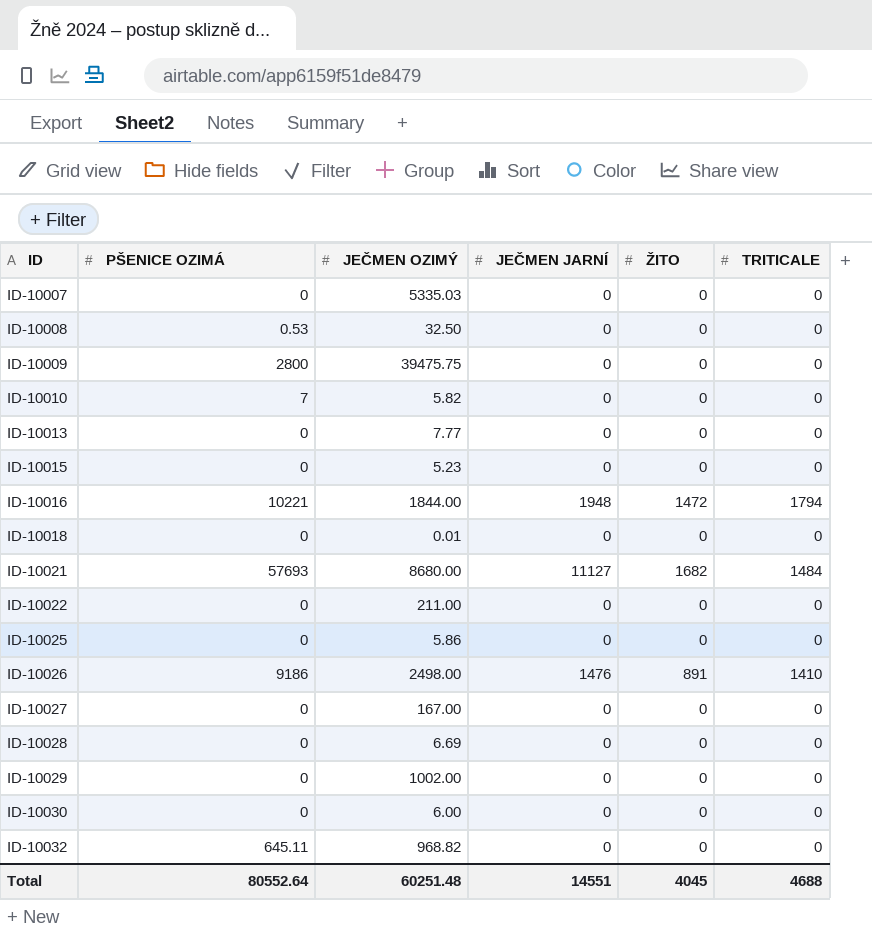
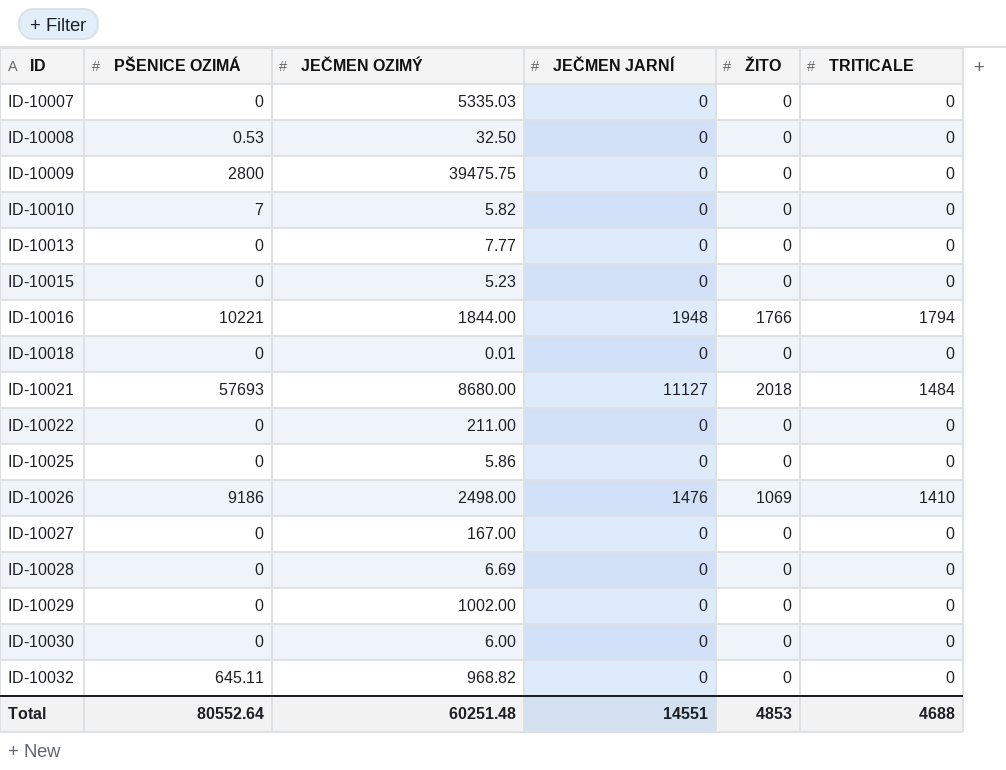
ID-10016 | ŽITO: 1472 -> 1766
ID-10021 | ŽITO: 1682 -> 2018
ID-10026 | ŽITO: 891 -> 1069
Total | ŽITO: 4045 -> 4853

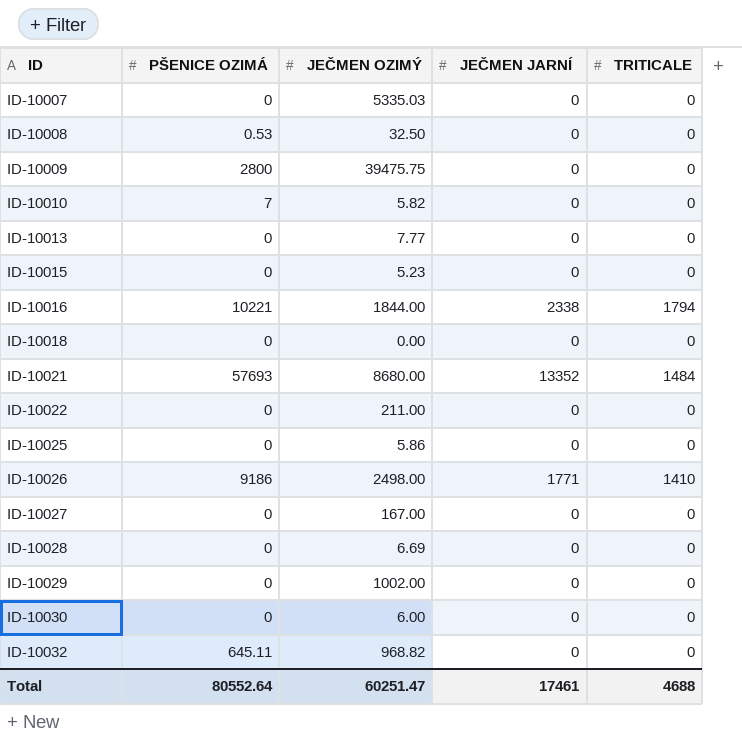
column ŽITO | position: 5 -> none
ID-10016 | JEČMEN JARNÍ: 1948 -> 2338
ID-10018 | JEČMEN OZIMÝ: 0.01 -> 0.00
ID-10021 | JEČMEN JARNÍ: 11127 -> 13352
ID-10026 | JEČMEN JARNÍ: 1476 -> 1771
Total | JEČMEN OZIMÝ: 60251.48 -> 60251.47
Total | JEČMEN JARNÍ: 14551 -> 17461

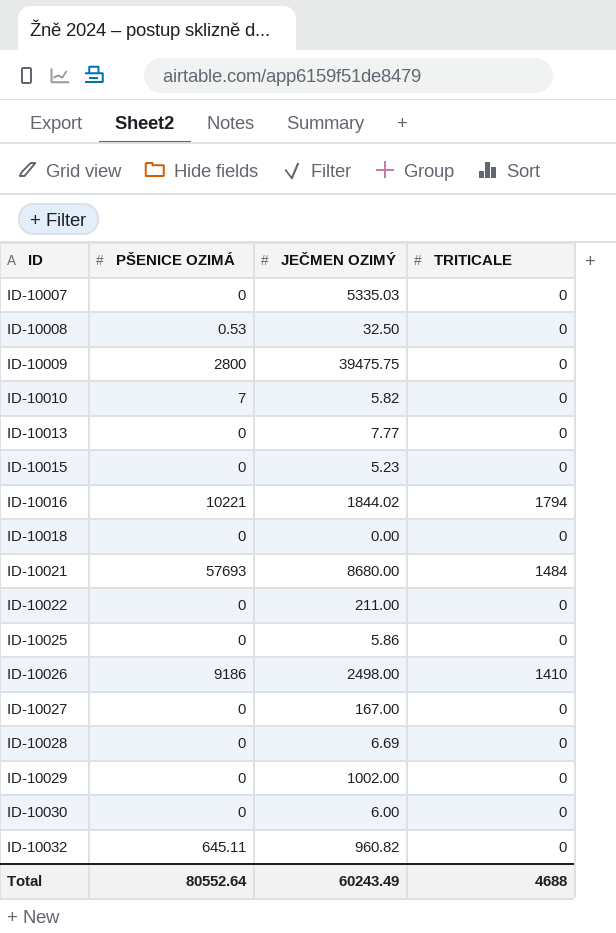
column JEČMEN JARNÍ | position: 4 -> none
ID-10016 | JEČMEN OZIMÝ: 1844.00 -> 1844.02
ID-10032 | JEČMEN OZIMÝ: 968.82 -> 960.82
Total | JEČMEN OZIMÝ: 60251.47 -> 60243.49

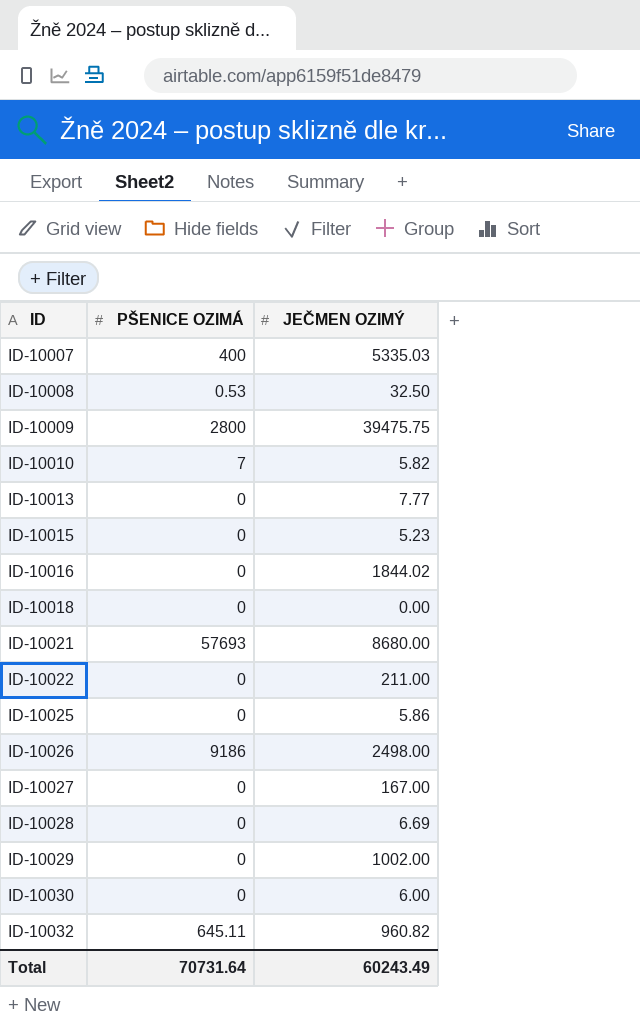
column TRITICALE | position: 4 -> none
ID-10007 | PŠENICE OZIMÁ: 0 -> 400
ID-10016 | PŠENICE OZIMÁ: 10221 -> 0
Total | PŠENICE OZIMÁ: 80552.64 -> 70731.64

